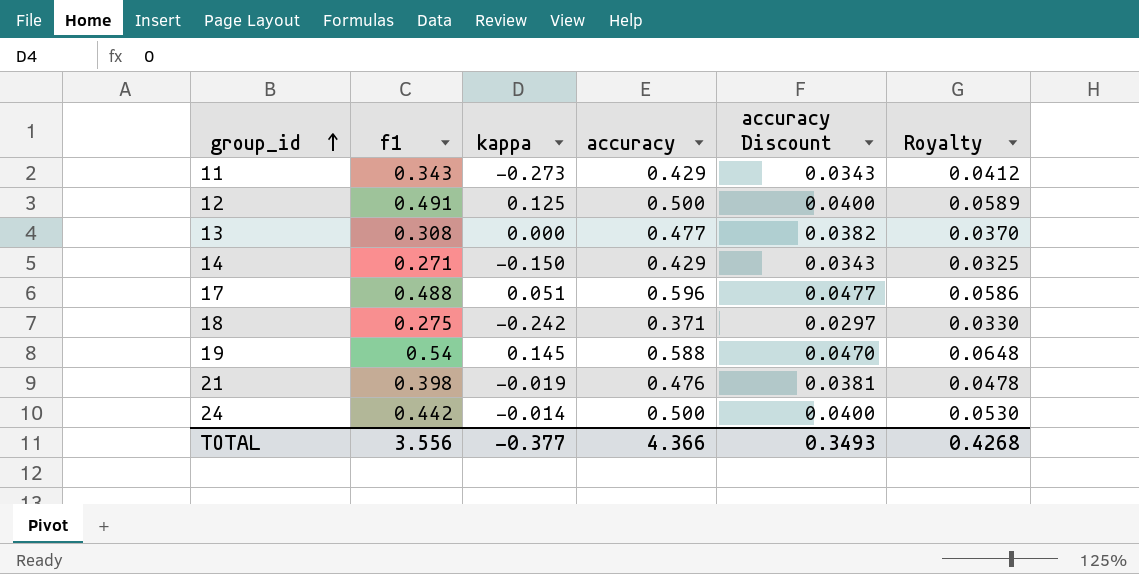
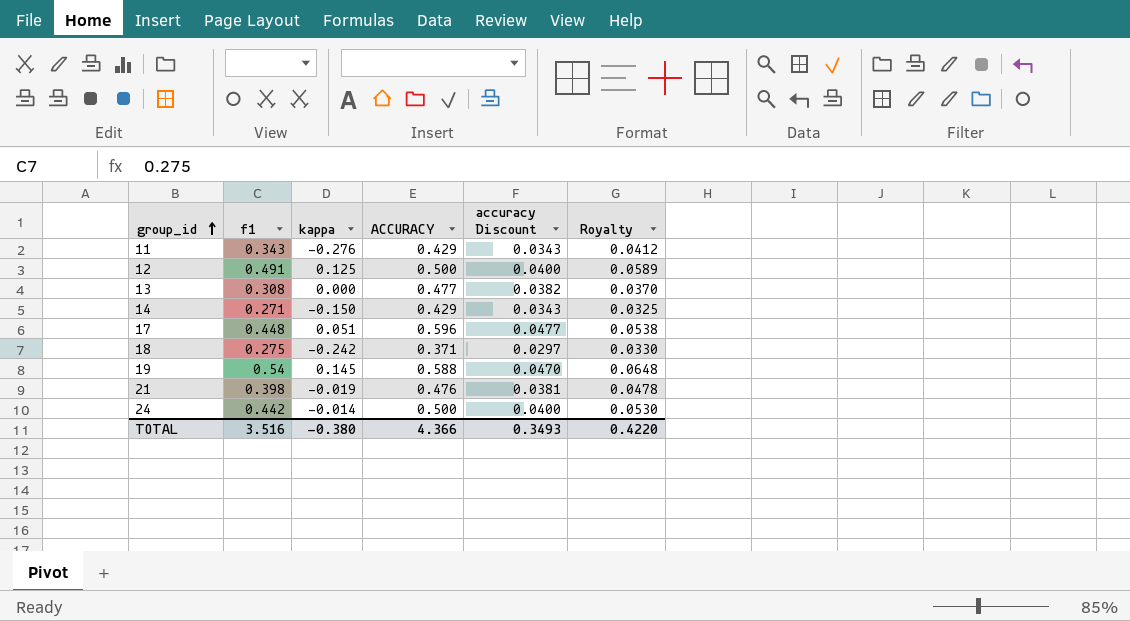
column name: accuracy -> ACCURACY
11 | kappa: -0.273 -> -0.276
17 | f1: 0.488 -> 0.448
17 | Royalty: 0.0586 -> 0.0538
TOTAL | f1: 3.556 -> 3.516
TOTAL | kappa: -0.377 -> -0.380
TOTAL | Royalty: 0.4268 -> 0.4220

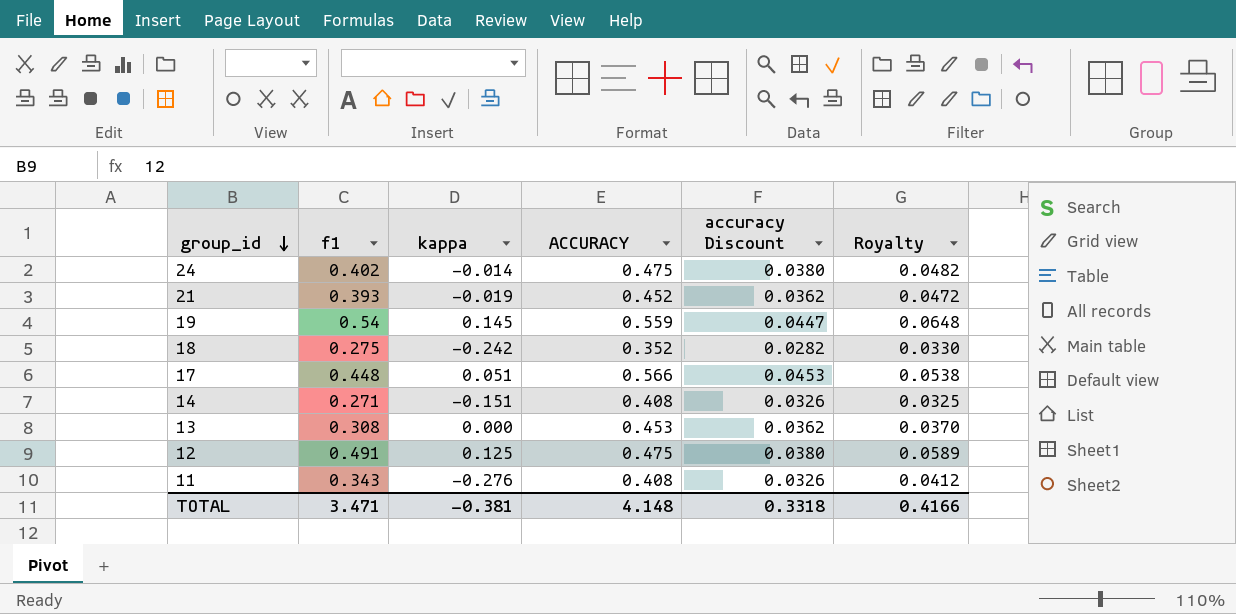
row order: group_id ascending -> group_id descending
24 | f1: 0.442 -> 0.402
24 | ACCURACY: 0.500 -> 0.475
24 | accuracy Discount: 0.0400 -> 0.0380
24 | Royalty: 0.0530 -> 0.0482
21 | f1: 0.398 -> 0.393
21 | ACCURACY: 0.476 -> 0.452
21 | accuracy Discount: 0.0381 -> 0.0362
21 | Royalty: 0.0478 -> 0.0472
19 | ACCURACY: 0.588 -> 0.559
19 | accuracy Discount: 0.0470 -> 0.0447
18 | ACCURACY: 0.371 -> 0.352
18 | accuracy Discount: 0.0297 -> 0.0282
17 | ACCURACY: 0.596 -> 0.566
17 | accuracy Discount: 0.0477 -> 0.0453
14 | kappa: -0.150 -> -0.151
14 | ACCURACY: 0.429 -> 0.408
14 | accuracy Discount: 0.0343 -> 0.0326
13 | ACCURACY: 0.477 -> 0.453
13 | accuracy Discount: 0.0382 -> 0.0362
12 | ACCURACY: 0.500 -> 0.475
12 | accuracy Discount: 0.0400 -> 0.0380
11 | ACCURACY: 0.429 -> 0.408
11 | accuracy Discount: 0.0343 -> 0.0326
TOTAL | f1: 3.516 -> 3.471
TOTAL | kappa: -0.380 -> -0.381
TOTAL | ACCURACY: 4.366 -> 4.148
TOTAL | accuracy Discount: 0.3493 -> 0.3318
TOTAL | Royalty: 0.4220 -> 0.4166

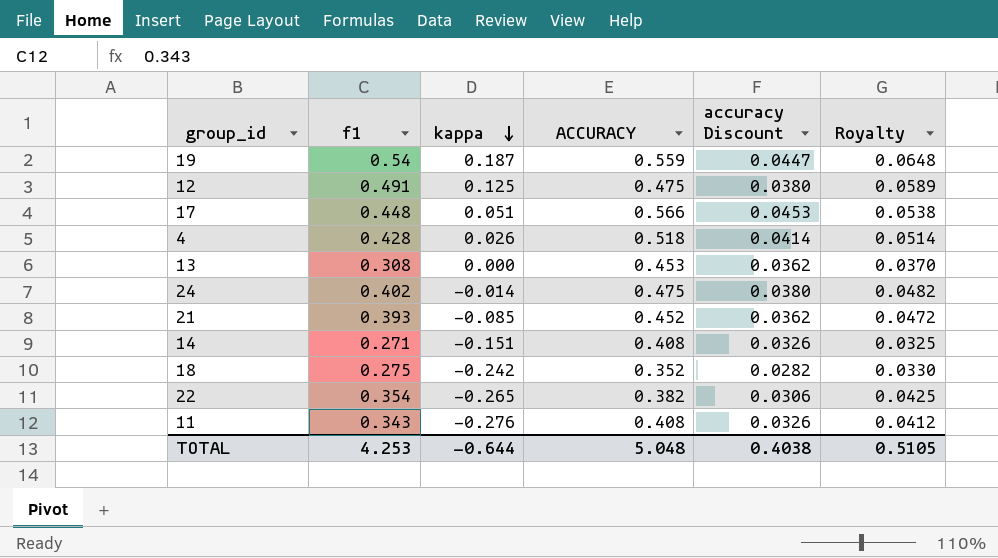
row order: group_id descending -> kappa descending
19 | kappa: 0.145 -> 0.187
row 4: none -> 0.428 | 0.026 | 0.518 | 0.0414 | 0.0514
21 | kappa: -0.019 -> -0.085
row 22: none -> 0.354 | -0.265 | 0.382 | 0.0306 | 0.0425
TOTAL | f1: 3.471 -> 4.253
TOTAL | kappa: -0.381 -> -0.644
TOTAL | ACCURACY: 4.148 -> 5.048
TOTAL | accuracy Discount: 0.3318 -> 0.4038
TOTAL | Royalty: 0.4166 -> 0.5105

